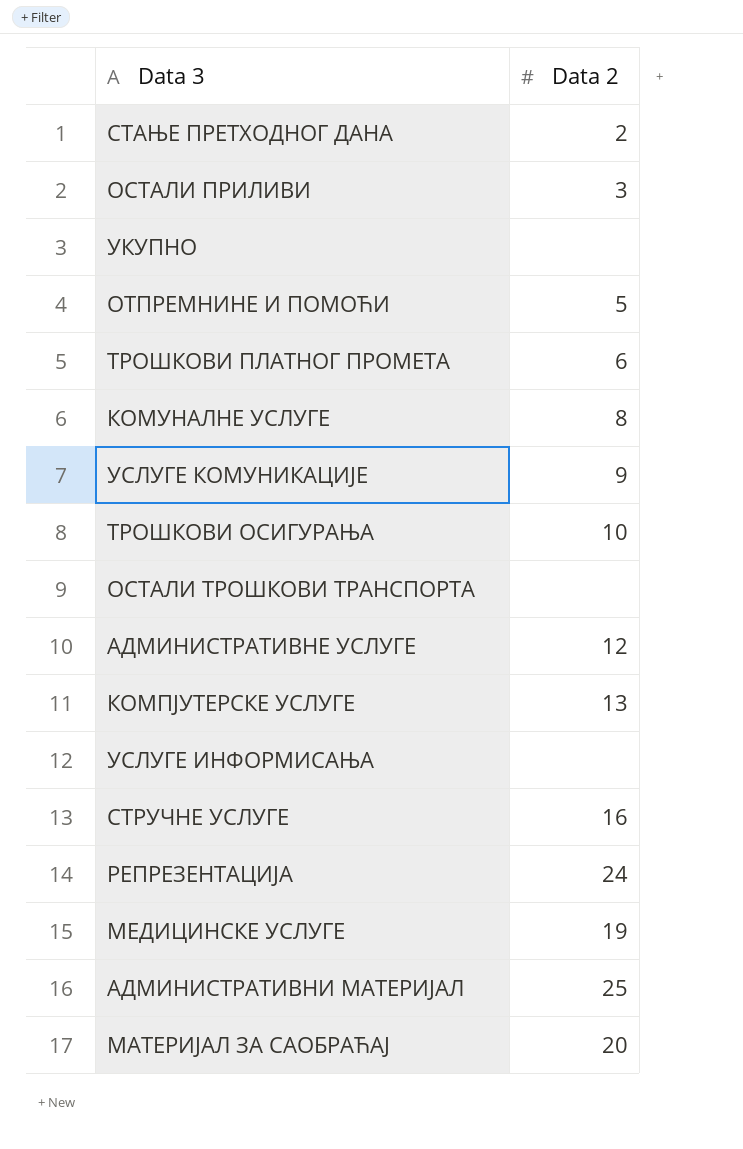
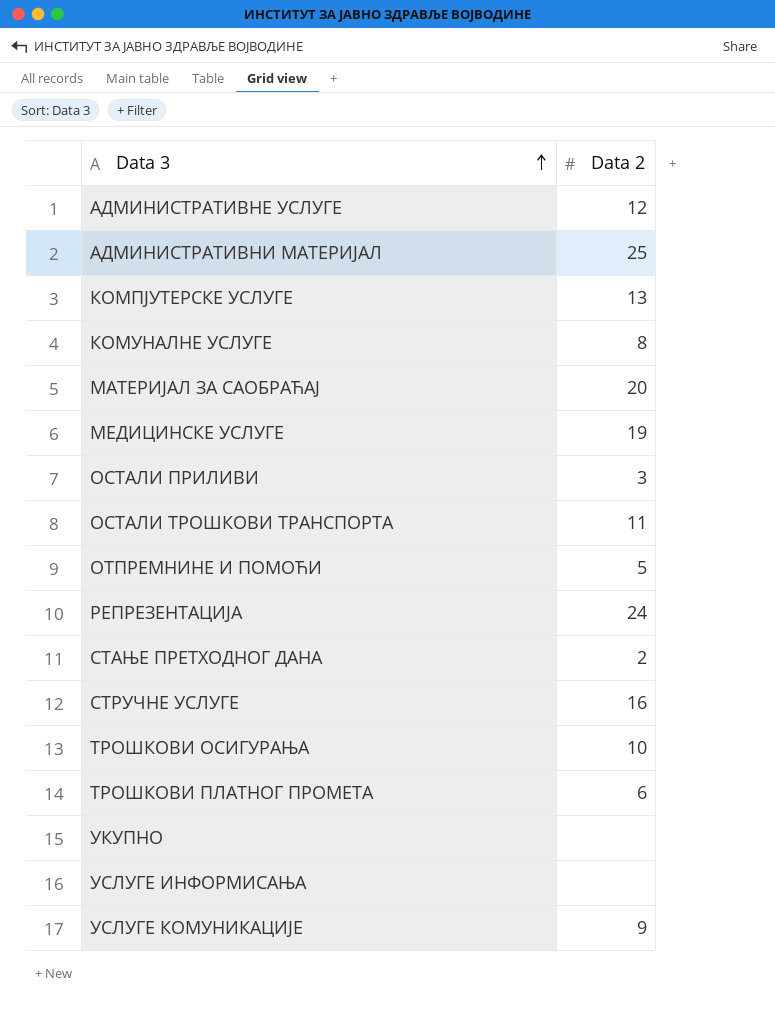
row order: none -> Data 3 ascending
ОСТАЛИ ТРОШКОВИ ТРАНСПОРТА | Data 2: none -> 11

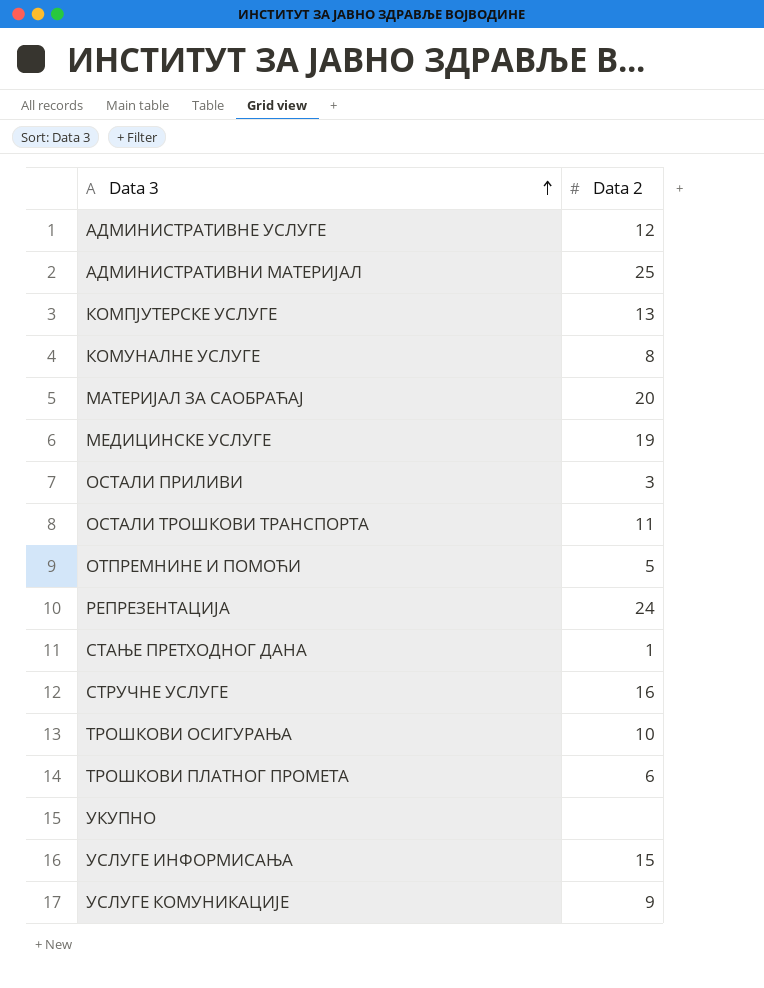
СТАЊЕ ПРЕТХОДНОГ ДАНА | Data 2: 2 -> 1
УСЛУГЕ ИНФОРМИСАЊА | Data 2: none -> 15

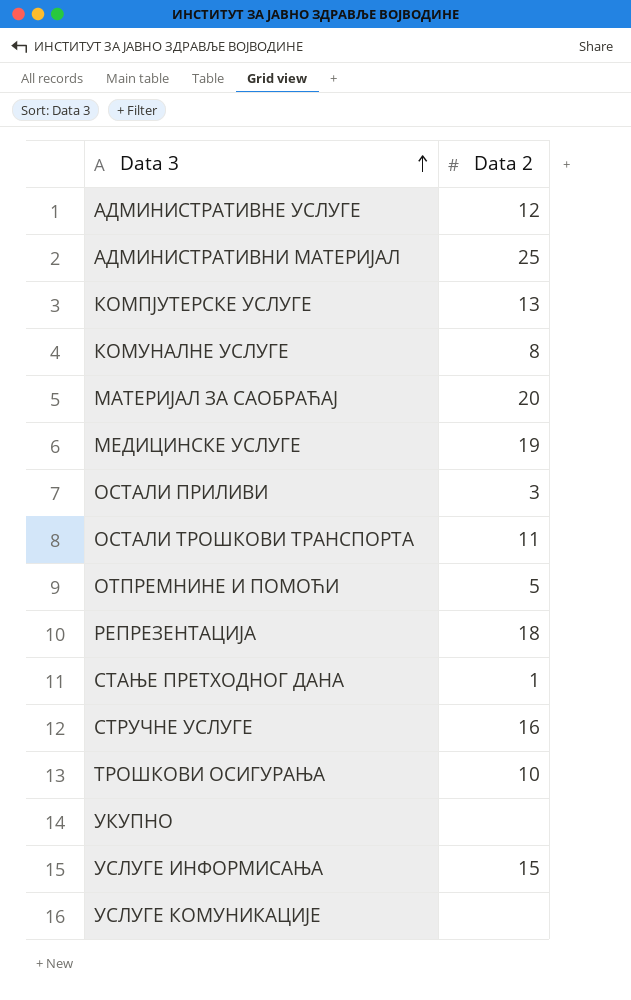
row ТРОШКОВИ ПЛАТНОГ ПРОМЕТА: 6 -> none
РЕПРЕЗЕНТАЦИЈА | Data 2: 24 -> 18
УСЛУГЕ КОМУНИКАЦИЈЕ | Data 2: 9 -> none

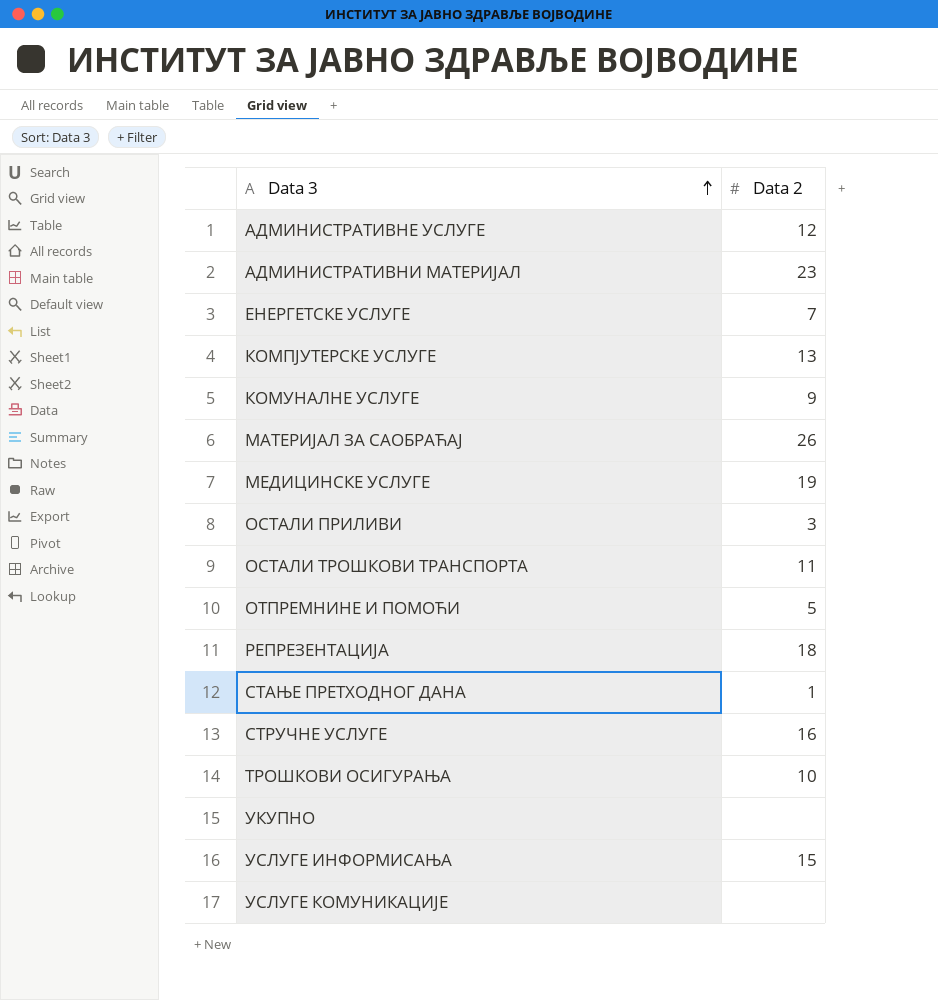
АДМИНИСТРАТИВНИ МАТЕРИЈАЛ | Data 2: 25 -> 23
row ЕНЕРГЕТСКЕ УСЛУГЕ: none -> 7
КОМУНАЛНЕ УСЛУГЕ | Data 2: 8 -> 9
МАТЕРИЈАЛ ЗА САОБРАЋАЈ | Data 2: 20 -> 26

